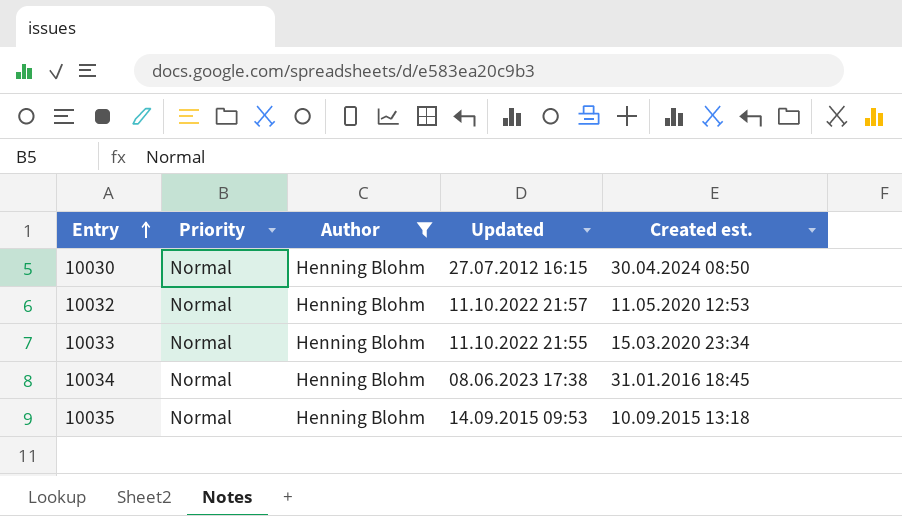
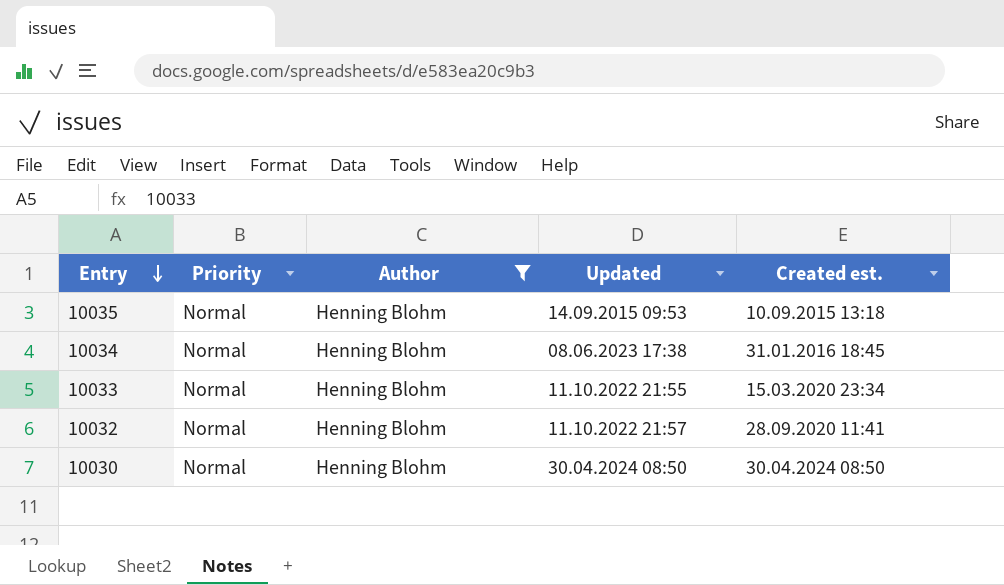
row order: Entry ascending -> Entry descending
10032 | Created est.: 11.05.2020 12:53 -> 28.09.2020 11:41
10030 | Updated: 27.07.2012 16:15 -> 30.04.2024 08:50

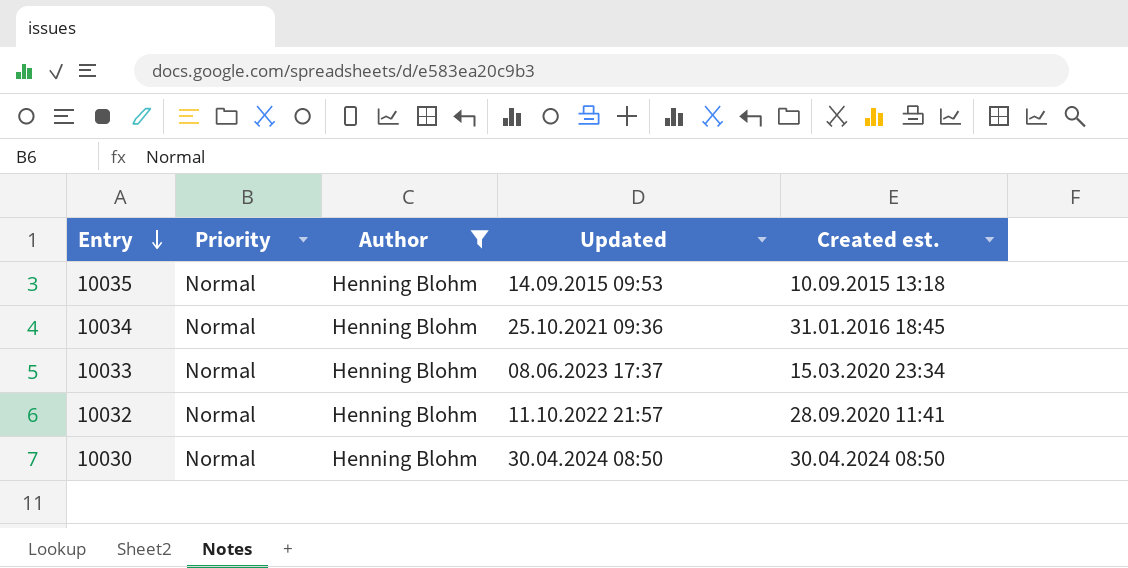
10034 | Updated: 08.06.2023 17:38 -> 25.10.2021 09:36
10033 | Updated: 11.10.2022 21:55 -> 08.06.2023 17:37

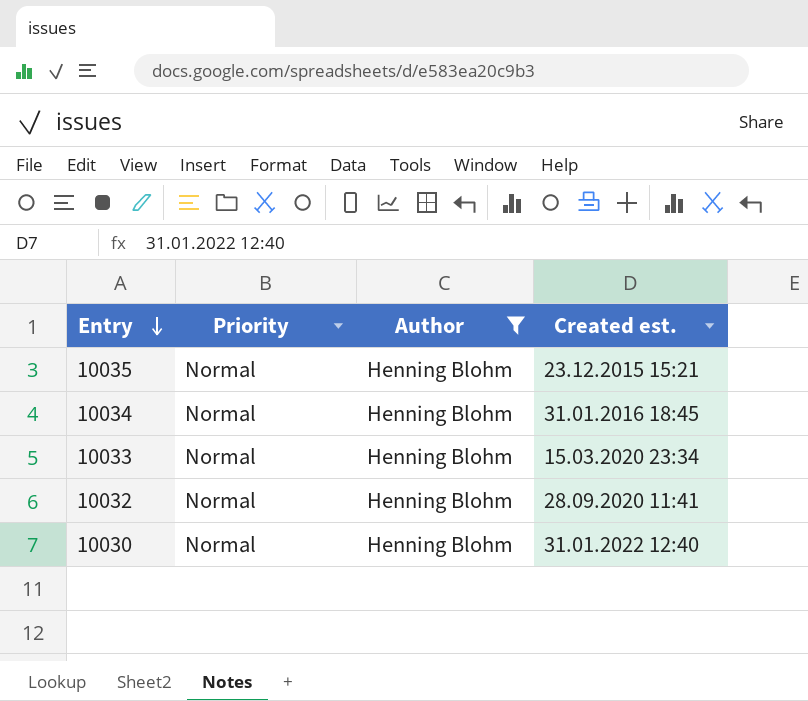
column Updated | position: 4 -> none
10035 | Created est.: 10.09.2015 13:18 -> 23.12.2015 15:21
10030 | Created est.: 30.04.2024 08:50 -> 31.01.2022 12:40

